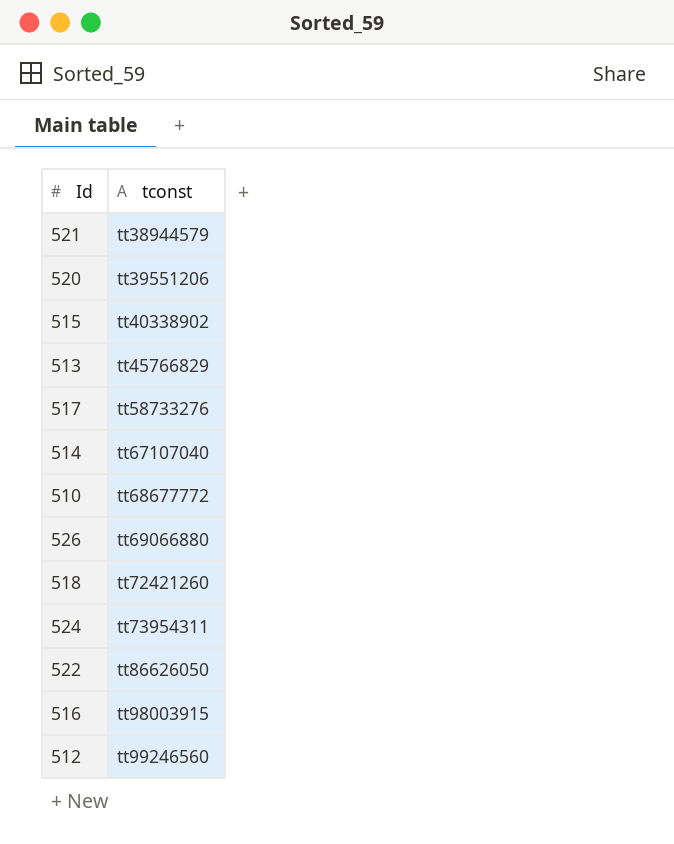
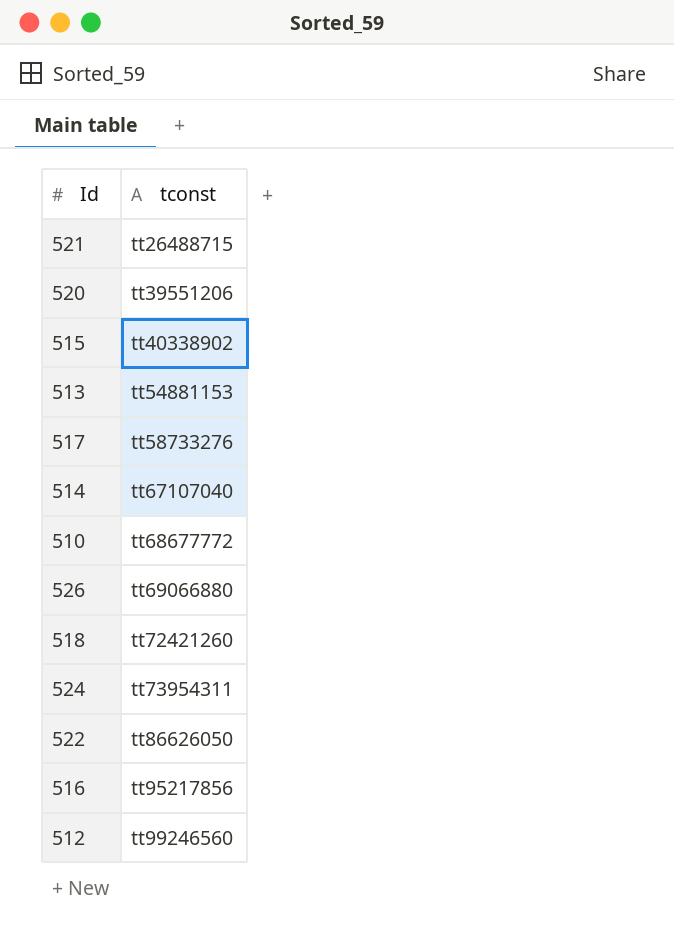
521 | tconst: tt38944579 -> tt26488715
513 | tconst: tt45766829 -> tt54881153
516 | tconst: tt98003915 -> tt95217856

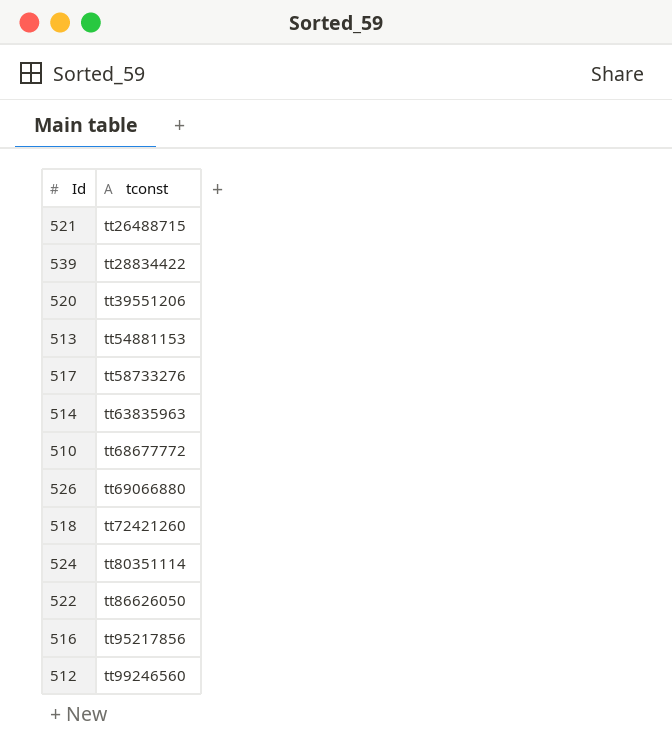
row 515: tt40338902 -> none
row 539: none -> tt28834422
514 | tconst: tt67107040 -> tt63835963
524 | tconst: tt73954311 -> tt80351114

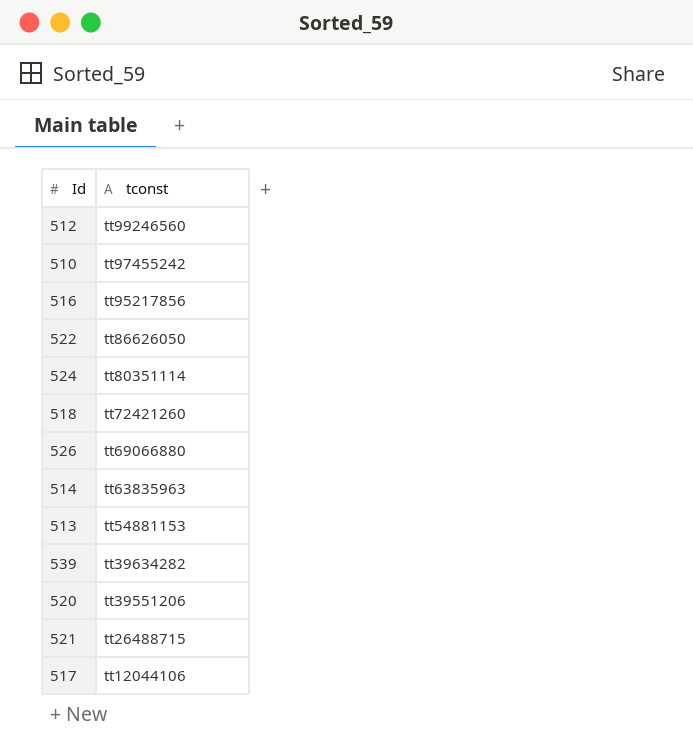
row order: tconst ascending -> tconst descending
510 | tconst: tt68677772 -> tt97455242
539 | tconst: tt28834422 -> tt39634282
517 | tconst: tt58733276 -> tt12044106

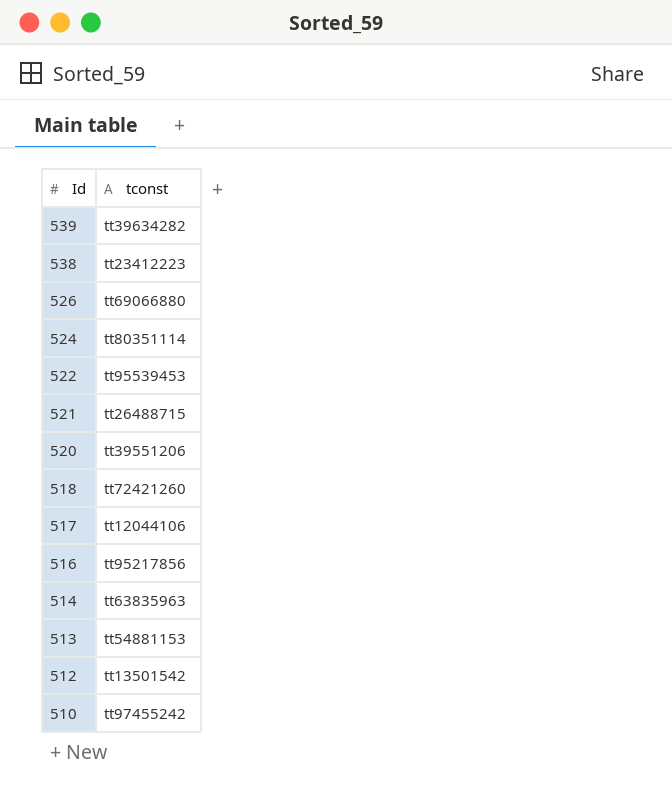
row order: tconst descending -> Id descending
row 538: none -> tt23412223
522 | tconst: tt86626050 -> tt95539453
512 | tconst: tt99246560 -> tt13501542

